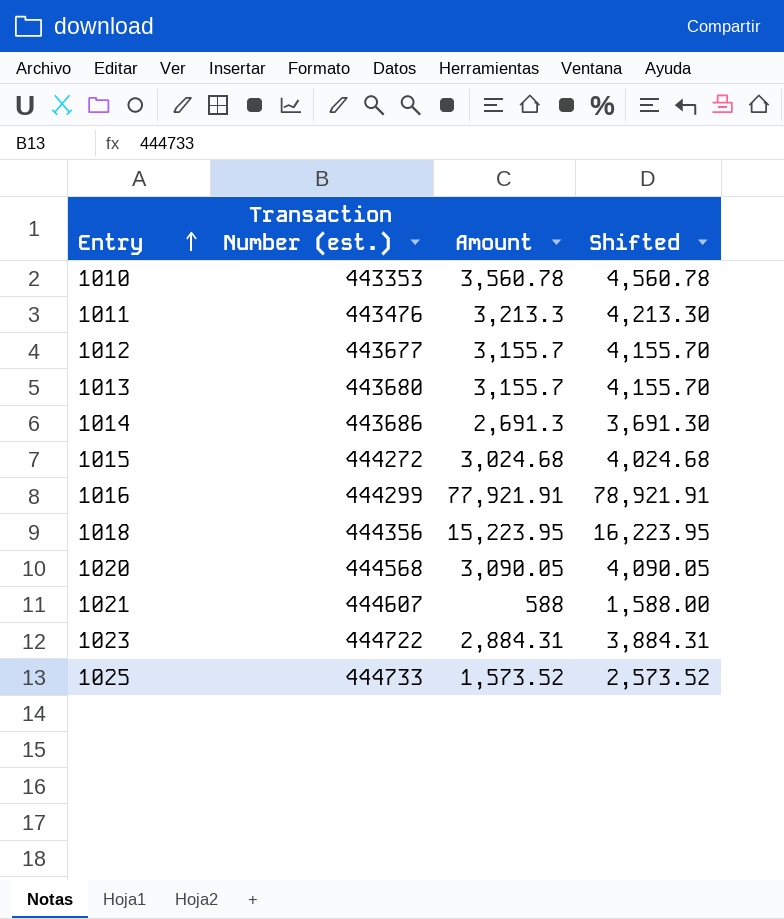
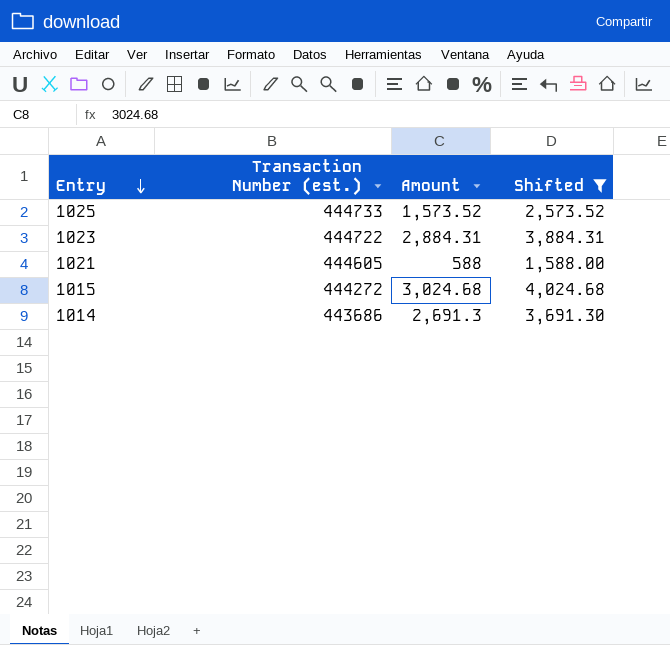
filter: none -> Shifted <= 4,024.68
row order: Entry ascending -> Entry descending
1021 | Transaction Number (est.): 444607 -> 444605

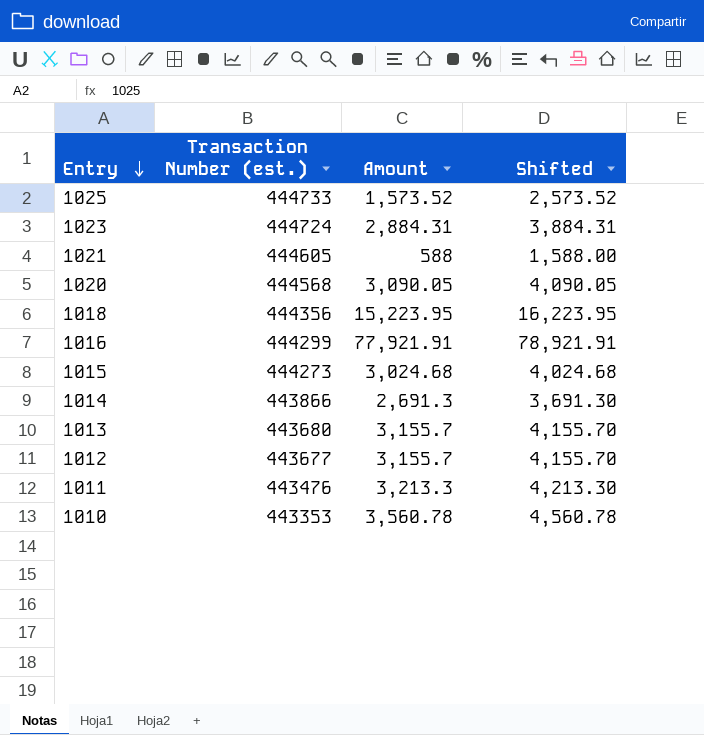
filter: Shifted <= 4,024.68 -> none
1023 | Transaction Number (est.): 444722 -> 444724
1015 | Transaction Number (est.): 444272 -> 444273
1014 | Transaction Number (est.): 443686 -> 443866

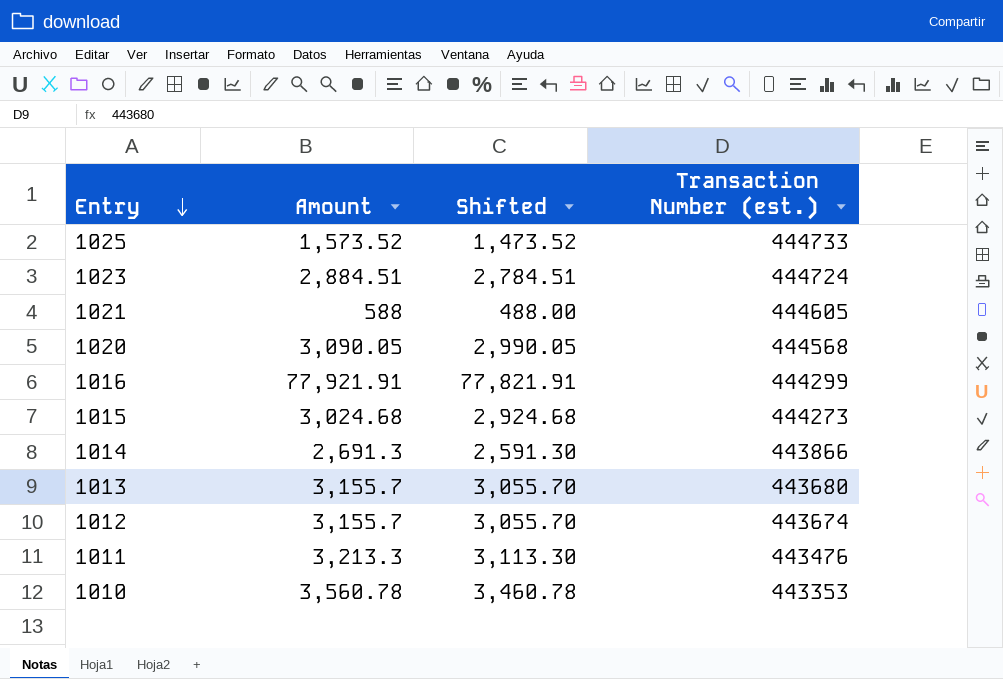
column Shifted | formula: [Amount] + 1000 -> [Amount] - 100
column Transaction Number (est.) | position: 2 -> 4
row 1018: 444356 | 15,223.95 | 16,223.95 -> none
1023 | Amount: 2,884.31 -> 2,884.51
1012 | Transaction Number (est.): 443677 -> 443674

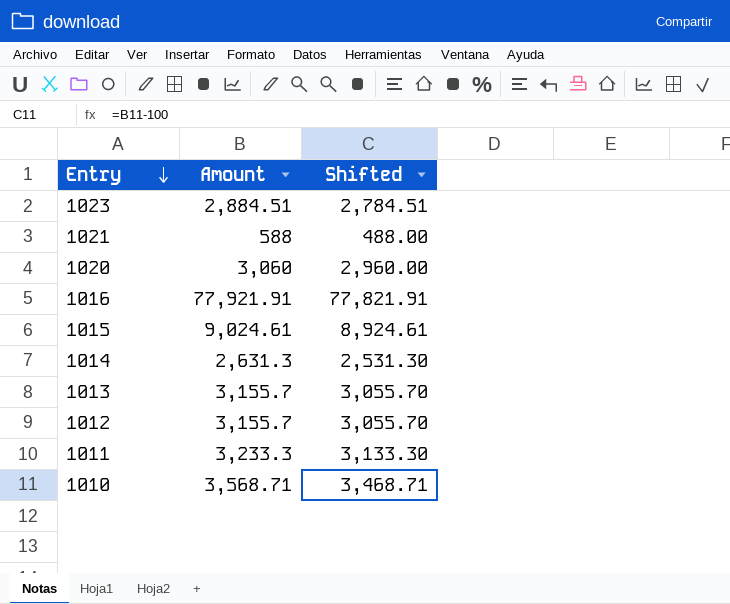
column Transaction Number (est.) | position: 4 -> none
row 1025: 1,573.52 | 1,473.52 | 444733 -> none
1020 | Amount: 3,090.05 -> 3,060
1020 | Shifted: 2,990.05 -> 2,960.00
1015 | Amount: 3,024.68 -> 9,024.61
1015 | Shifted: 2,924.68 -> 8,924.61
1014 | Amount: 2,691.3 -> 2,631.3
1014 | Shifted: 2,591.30 -> 2,531.30
1011 | Amount: 3,213.3 -> 3,233.3
1011 | Shifted: 3,113.30 -> 3,133.30
1010 | Amount: 3,560.78 -> 3,568.71
1010 | Shifted: 3,460.78 -> 3,468.71

